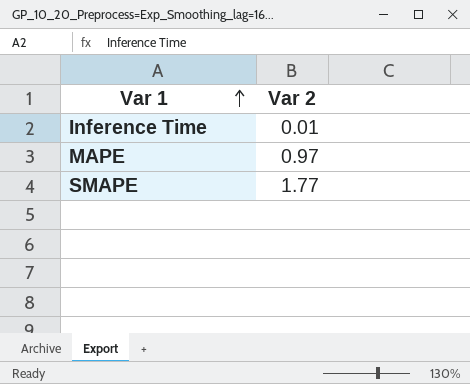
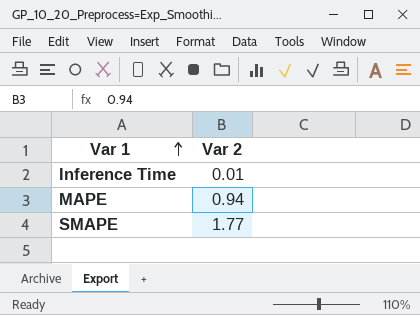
MAPE | Var 2: 0.97 -> 0.94

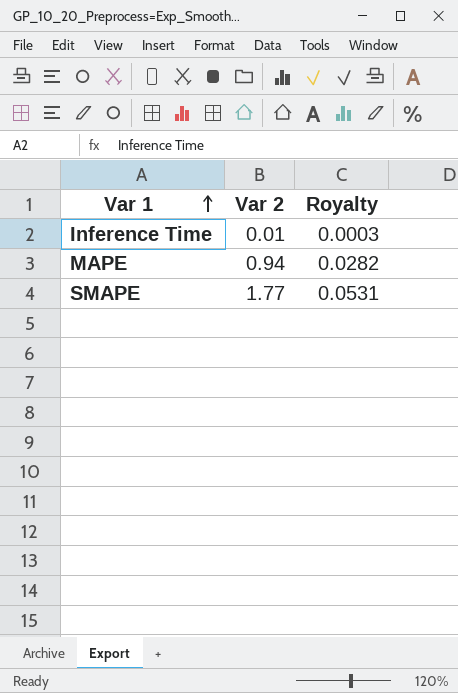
column Royalty | formula: none -> [Var 2] * 0.03

